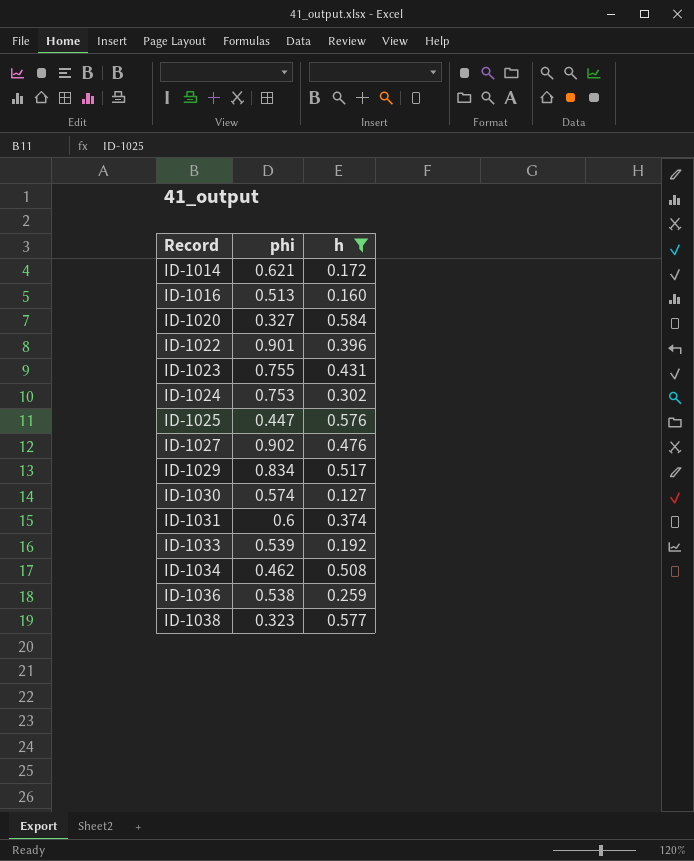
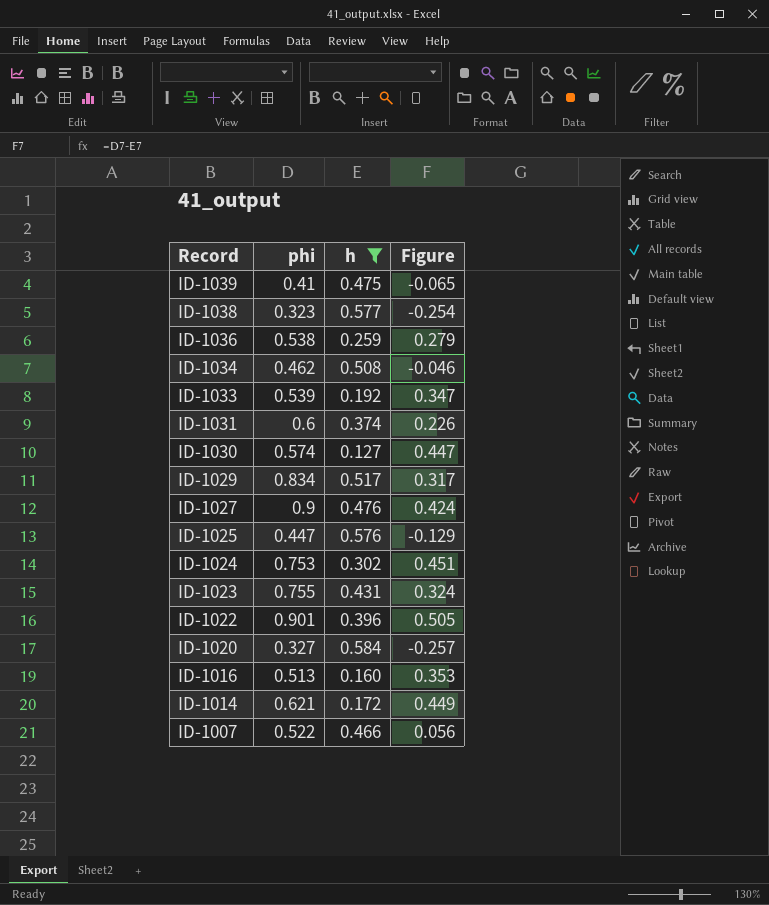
row order: Record ascending -> Record descending
column Figure | formula: none -> [phi] - [h]
row ID-1039: none -> 0.41 | 0.475 | -0.065
ID-1027 | phi: 0.902 -> 0.9
row ID-1007: none -> 0.522 | 0.466 | 0.056

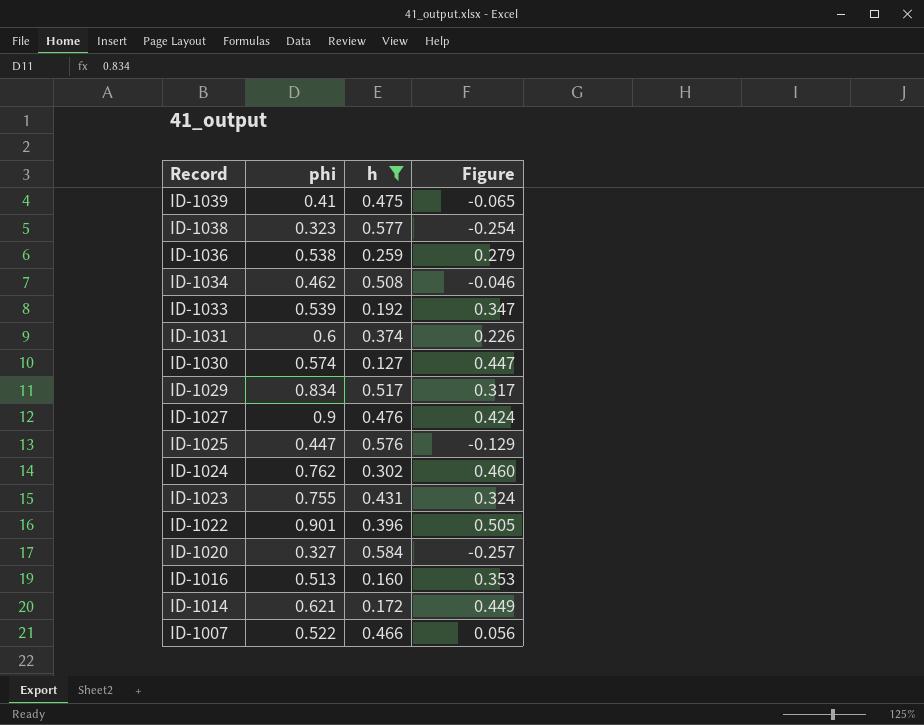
ID-1024 | phi: 0.753 -> 0.762
ID-1024 | Figure: 0.451 -> 0.460

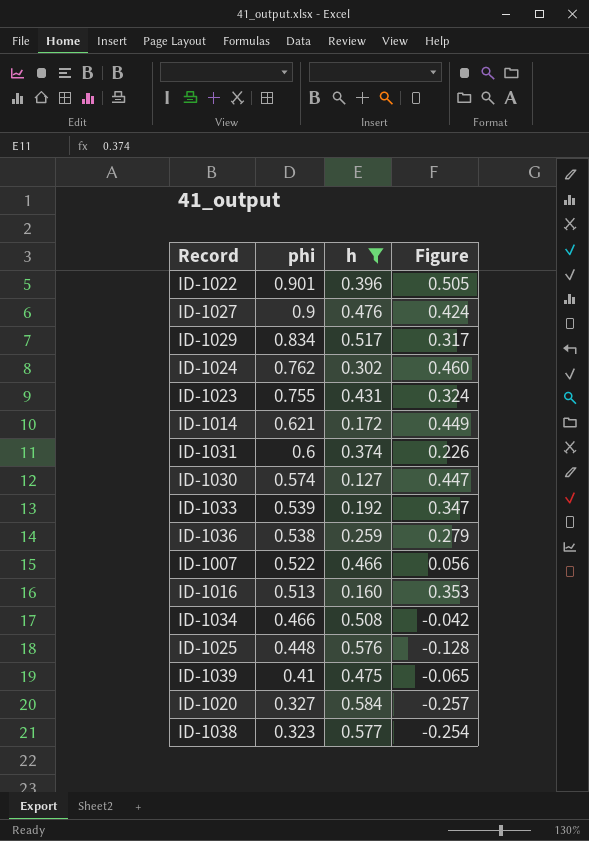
row order: Record descending -> phi descending
ID-1034 | phi: 0.462 -> 0.466
ID-1034 | Figure: -0.046 -> -0.042
ID-1025 | phi: 0.447 -> 0.448
ID-1025 | Figure: -0.129 -> -0.128

